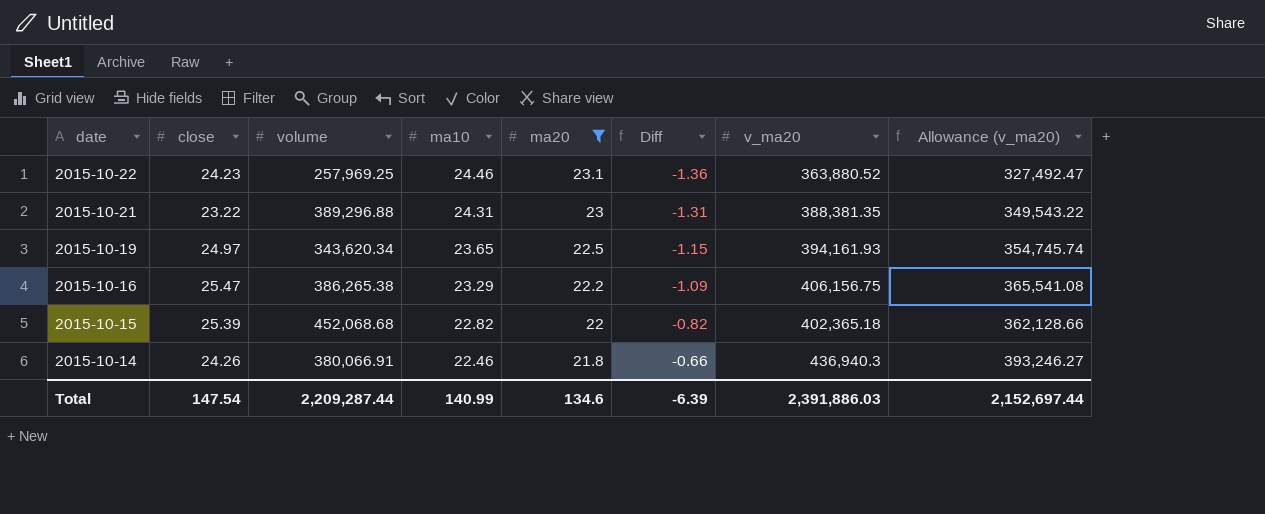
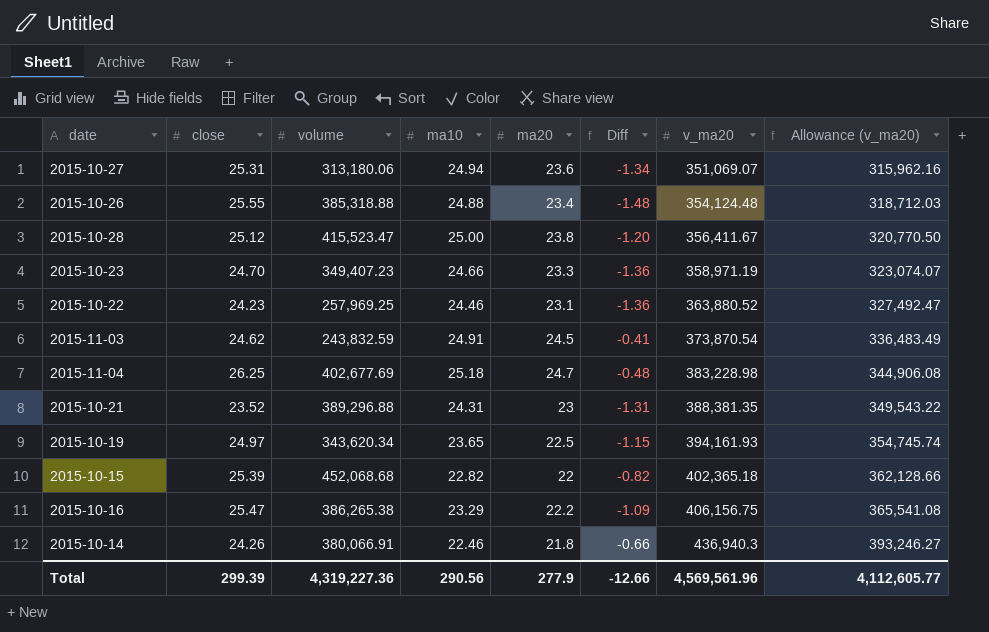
filter: ma20 <= 23.1 -> none
row order: date descending -> v_ma20 ascending
2015-10-21 | close: 23.22 -> 23.52
Total | close: 147.54 -> 299.39
Total | volume: 2,209,287.44 -> 4,319,227.36
Total | ma10: 140.99 -> 290.56
Total | ma20: 134.6 -> 277.9
Total | Diff: -6.39 -> -12.66
Total | v_ma20: 2,391,886.03 -> 4,569,561.96
Total | Allowance (v_ma20): 2,152,697.44 -> 4,112,605.77

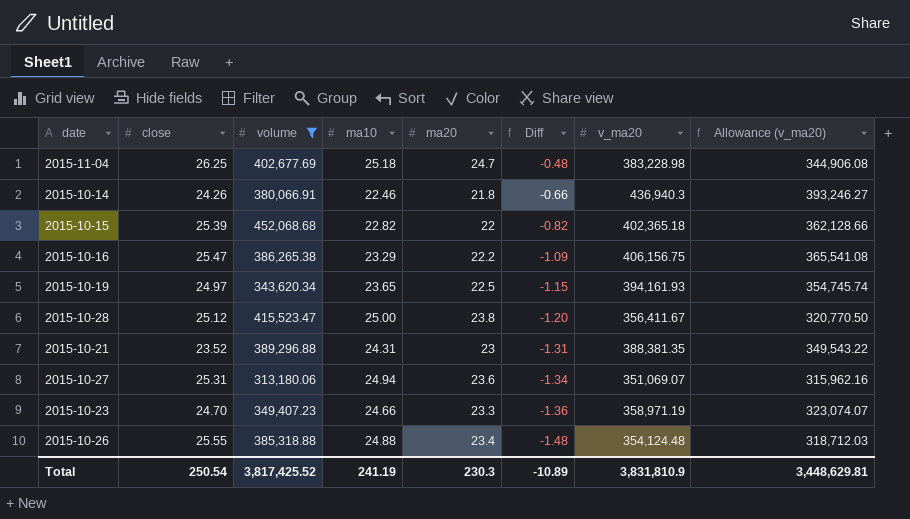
filter: none -> volume >= 313,180.06
row order: v_ma20 ascending -> Diff descending
Total | close: 299.39 -> 250.54
Total | volume: 4,319,227.36 -> 3,817,425.52
Total | ma10: 290.56 -> 241.19
Total | ma20: 277.9 -> 230.3
Total | Diff: -12.66 -> -10.89
Total | v_ma20: 4,569,561.96 -> 3,831,810.9
Total | Allowance (v_ma20): 4,112,605.77 -> 3,448,629.81

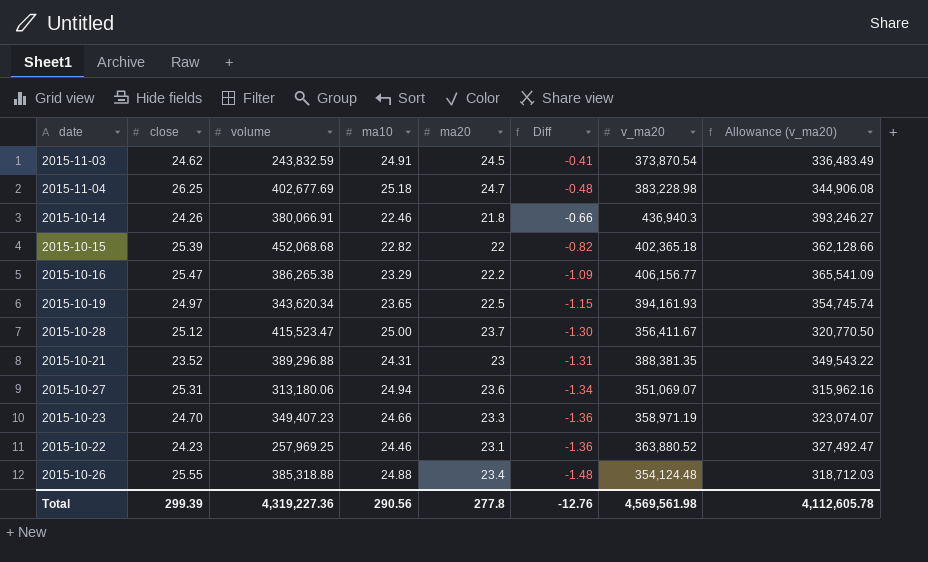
filter: volume >= 313,180.06 -> none
2015-10-16 | v_ma20: 406,156.75 -> 406,156.77
2015-10-16 | Allowance (v_ma20): 365,541.08 -> 365,541.09
2015-10-28 | ma20: 23.8 -> 23.7
2015-10-28 | Diff: -1.20 -> -1.30
Total | close: 250.54 -> 299.39
Total | volume: 3,817,425.52 -> 4,319,227.36
Total | ma10: 241.19 -> 290.56
Total | ma20: 230.3 -> 277.8
Total | Diff: -10.89 -> -12.76
Total | v_ma20: 3,831,810.9 -> 4,569,561.98
Total | Allowance (v_ma20): 3,448,629.81 -> 4,112,605.78

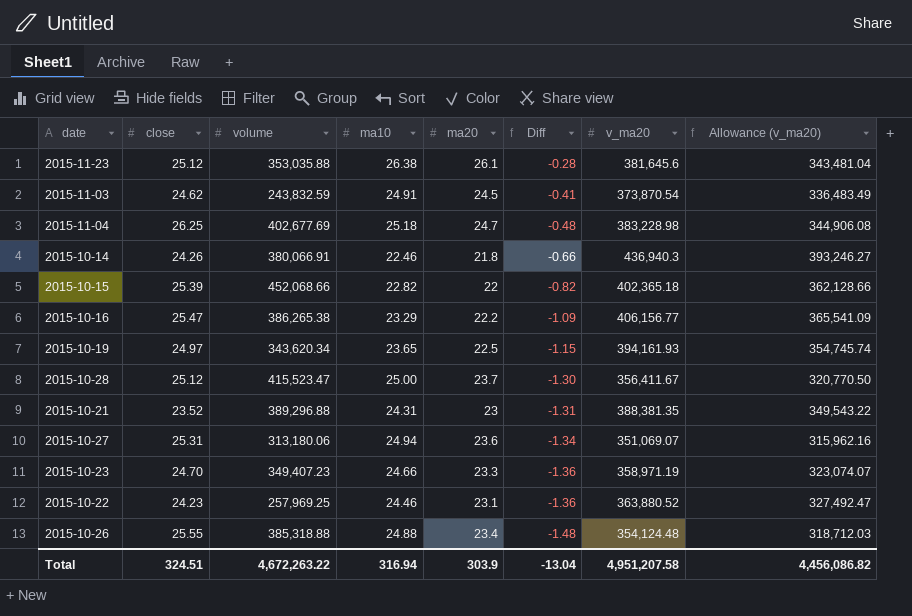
row 2015-11-23: none -> 25.12 | 353,035.88 | 26.38 | 26.1 | -0.28 | 381,645.6 | 343,481.04
2015-10-15 | volume: 452,068.68 -> 452,068.66
Total | close: 299.39 -> 324.51
Total | volume: 4,319,227.36 -> 4,672,263.22
Total | ma10: 290.56 -> 316.94
Total | ma20: 277.8 -> 303.9
Total | Diff: -12.76 -> -13.04
Total | v_ma20: 4,569,561.98 -> 4,951,207.58
Total | Allowance (v_ma20): 4,112,605.78 -> 4,456,086.82

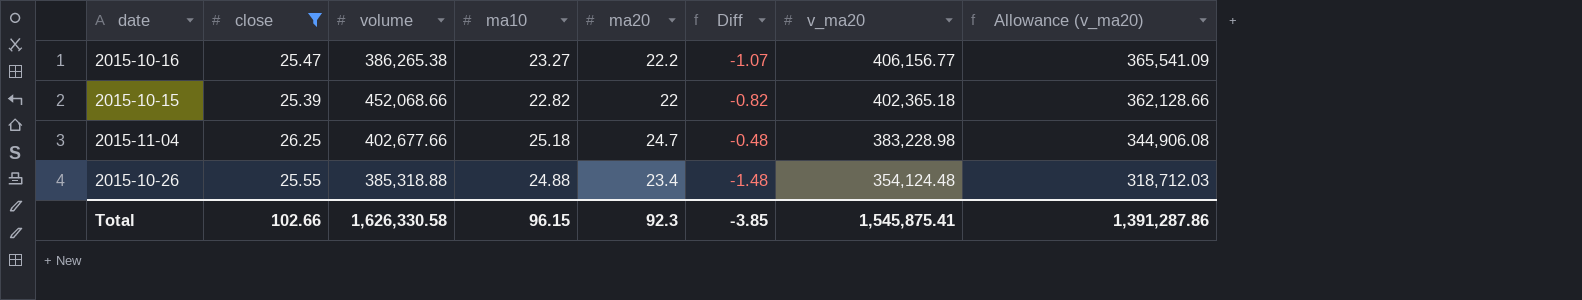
filter: none -> close >= 25.39
row order: Diff descending -> v_ma20 descending
2015-10-16 | ma10: 23.29 -> 23.27
2015-10-16 | Diff: -1.09 -> -1.07
2015-11-04 | volume: 402,677.69 -> 402,677.66
Total | close: 324.51 -> 102.66
Total | volume: 4,672,263.22 -> 1,626,330.58
Total | ma10: 316.94 -> 96.15
Total | ma20: 303.9 -> 92.3
Total | Diff: -13.04 -> -3.85
Total | v_ma20: 4,951,207.58 -> 1,545,875.41
Total | Allowance (v_ma20): 4,456,086.82 -> 1,391,287.86

